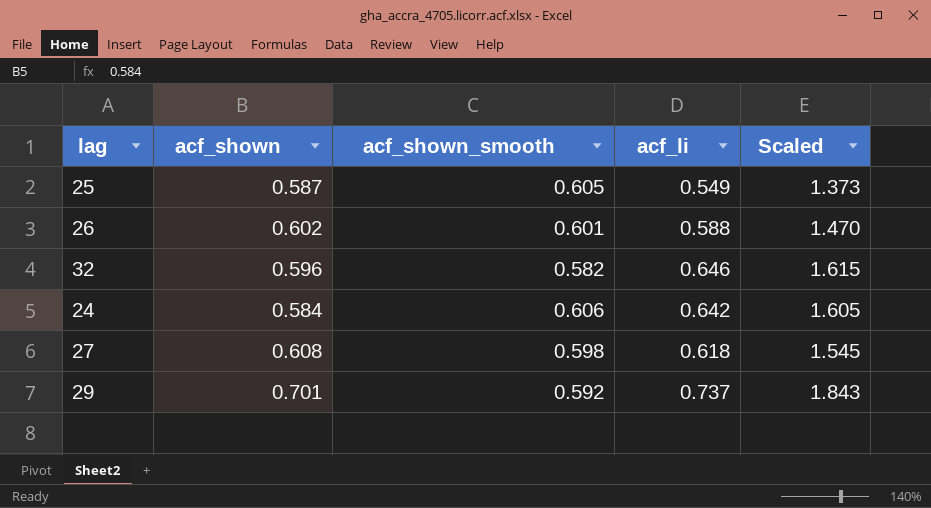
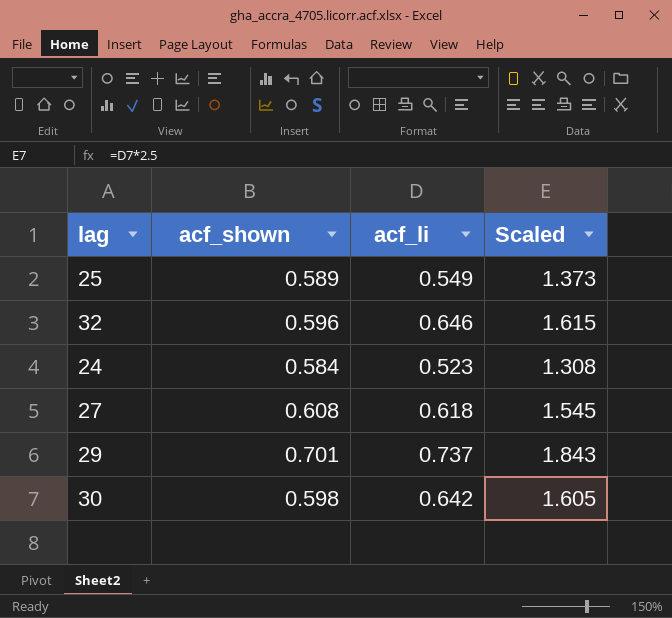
column acf_shown_smooth | position: 3 -> none
row 26: 0.602 | 0.601 | 0.588 | 1.470 -> none
25 | acf_shown: 0.587 -> 0.589
24 | acf_li: 0.642 -> 0.523
24 | Scaled: 1.605 -> 1.308
row 30: none -> 0.598 | 0.642 | 1.605

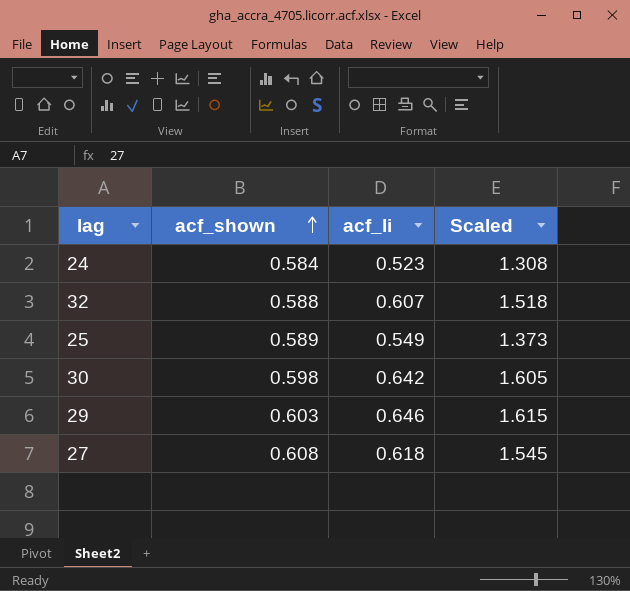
row order: none -> acf_shown ascending
32 | acf_shown: 0.596 -> 0.588
32 | acf_li: 0.646 -> 0.607
32 | Scaled: 1.615 -> 1.518
29 | acf_shown: 0.701 -> 0.603
29 | acf_li: 0.737 -> 0.646
29 | Scaled: 1.843 -> 1.615

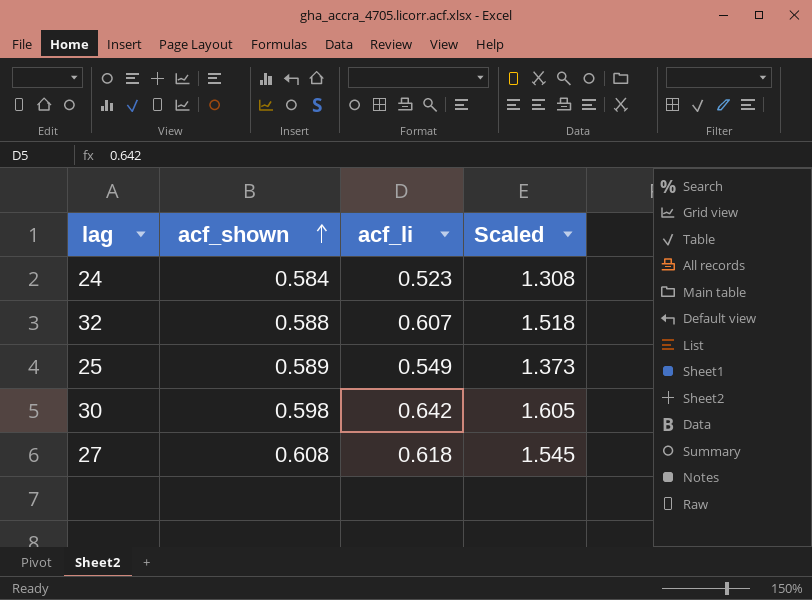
row 29: 0.603 | 0.646 | 1.615 -> none

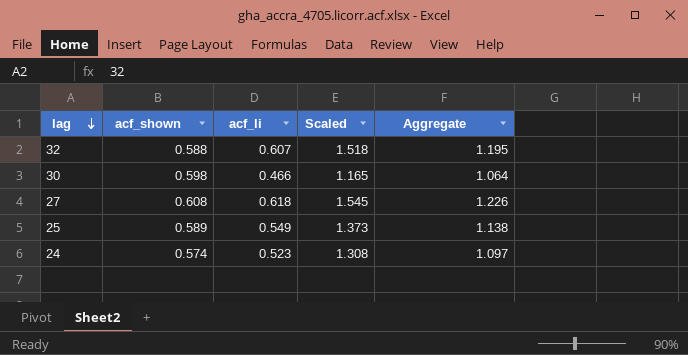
row order: acf_shown ascending -> lag descending
column Aggregate | formula: none -> [acf_shown] + [acf_li]
30 | acf_li: 0.642 -> 0.466
30 | Scaled: 1.605 -> 1.165
24 | acf_shown: 0.584 -> 0.574

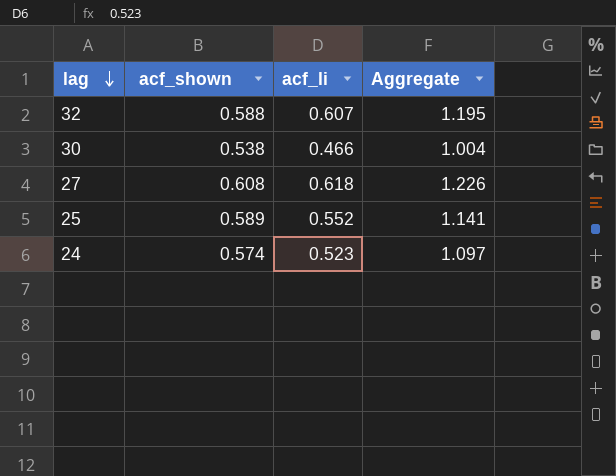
column Scaled | formula: [acf_li] * 2.5 -> none
30 | acf_shown: 0.598 -> 0.538
30 | Aggregate: 1.064 -> 1.004
25 | acf_li: 0.549 -> 0.552
25 | Aggregate: 1.138 -> 1.141

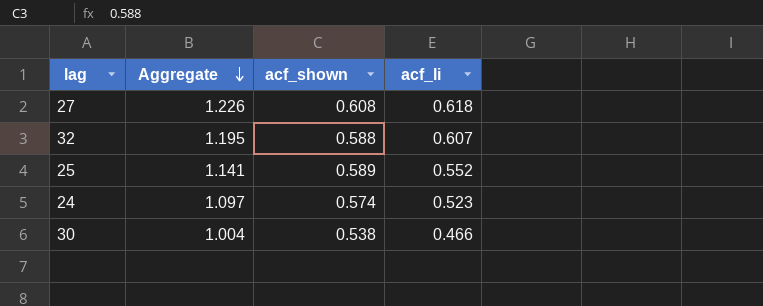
row order: lag descending -> Aggregate descending
column Aggregate | position: 4 -> 2

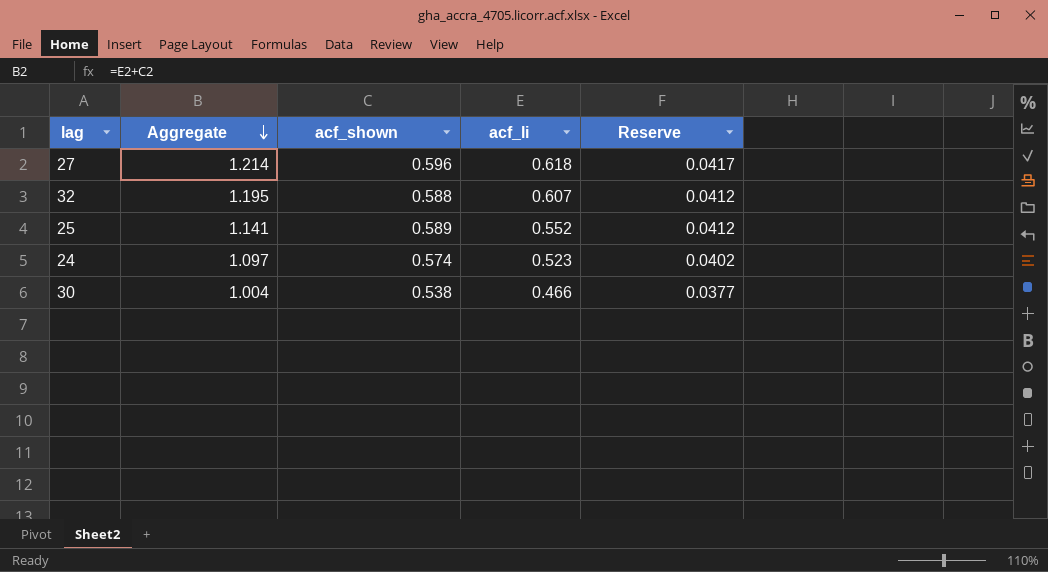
column Reserve | formula: none -> [acf_shown] * 0.07
27 | Aggregate: 1.226 -> 1.214
27 | acf_shown: 0.608 -> 0.596

